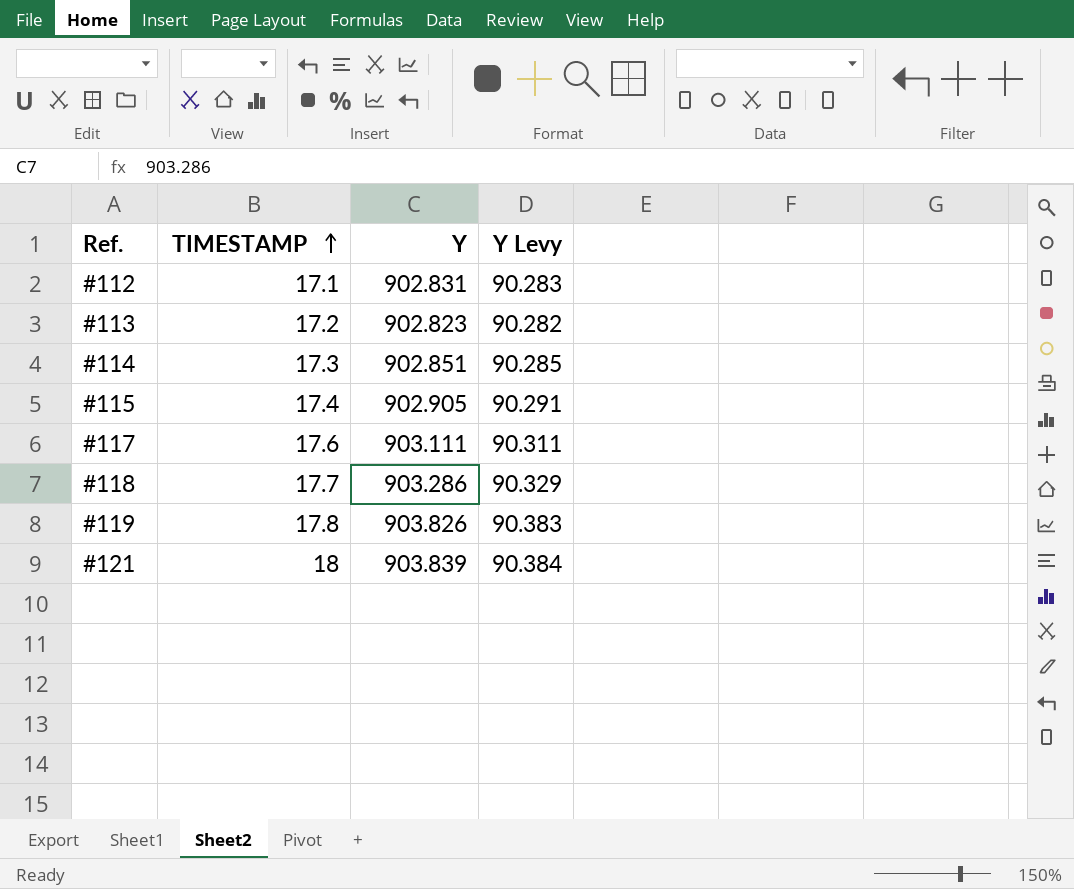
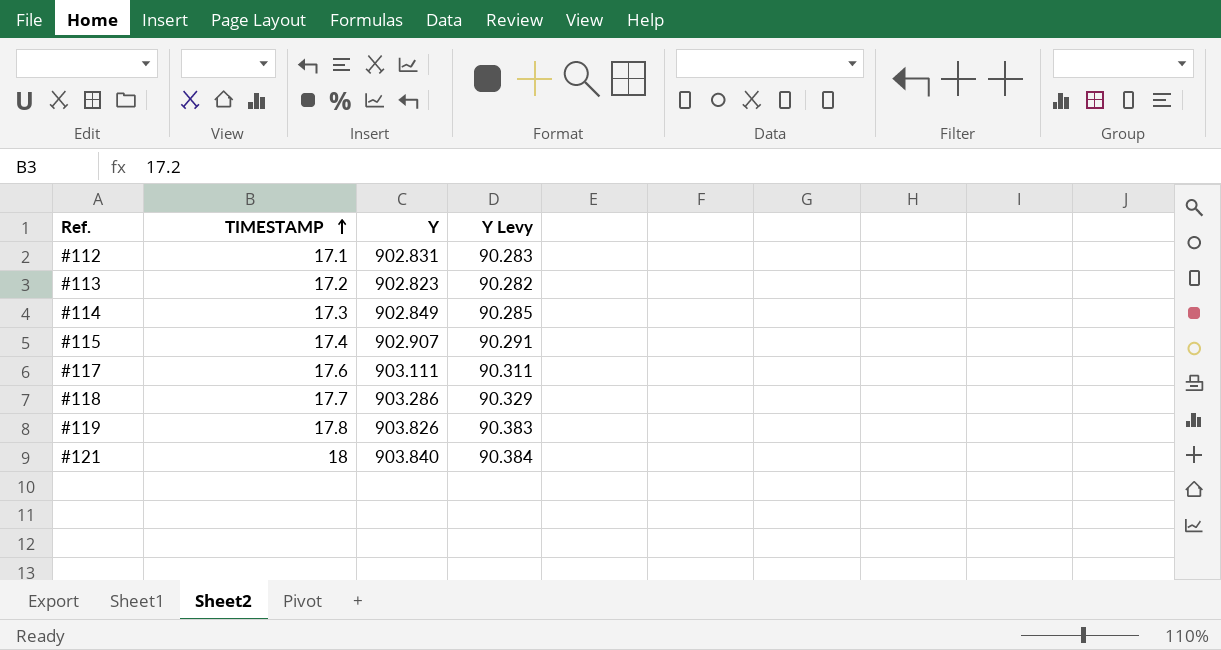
#114 | Y: 902.851 -> 902.849
#115 | Y: 902.905 -> 902.907
#121 | Y: 903.839 -> 903.840

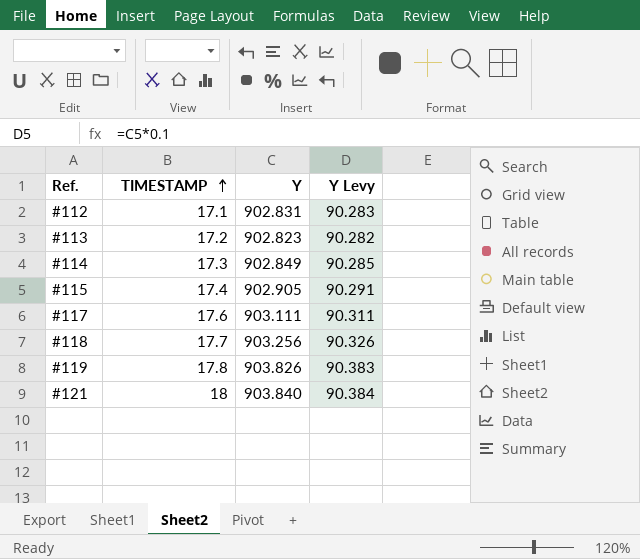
#115 | Y: 902.907 -> 902.905
#118 | Y: 903.286 -> 903.256
#118 | Y Levy: 90.329 -> 90.326

